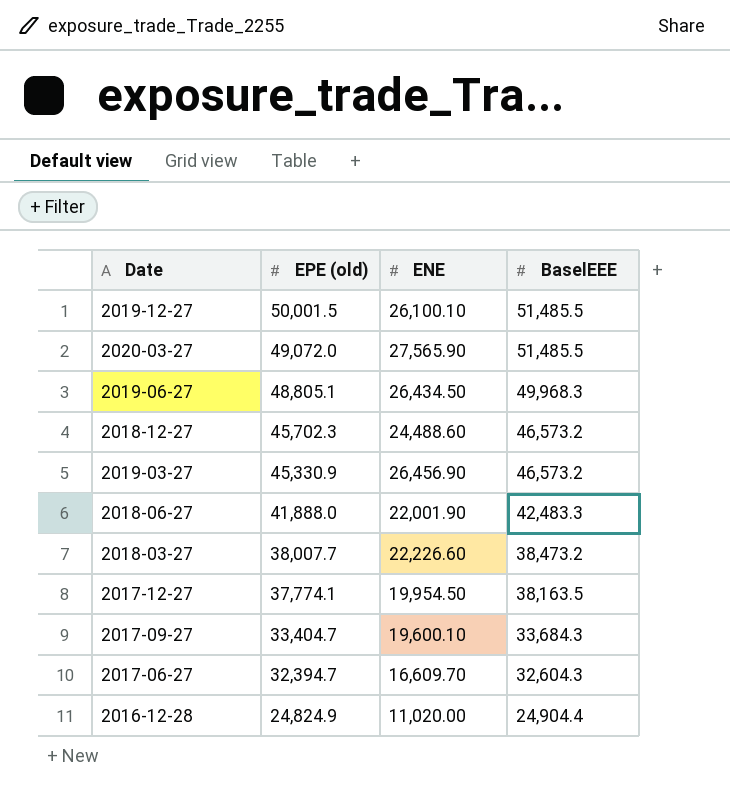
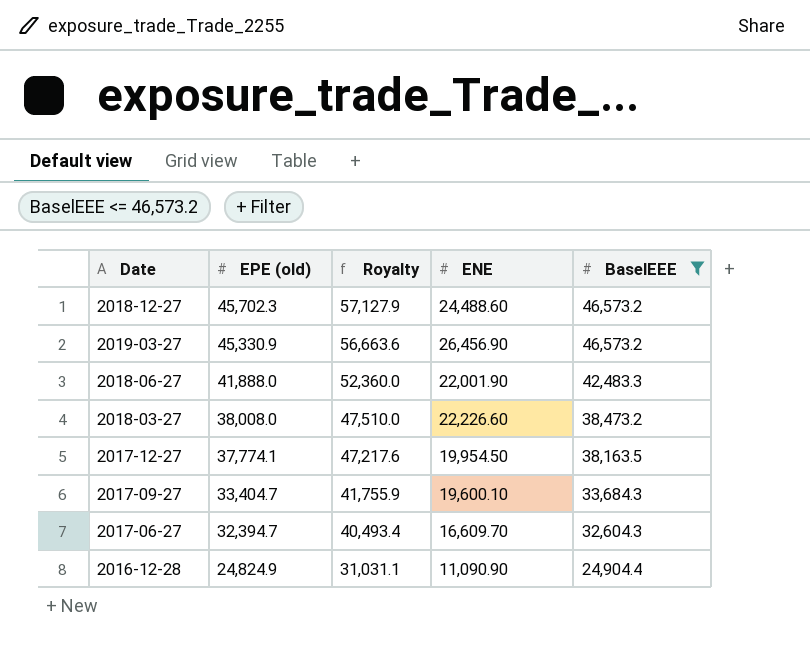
filter: none -> BaselEEE <= 46,573.2
column Royalty | formula: none -> [EPE (old)] * 1.25
2018-03-27 | EPE (old): 38,007.7 -> 38,008.0
2016-12-28 | ENE: 11,020.00 -> 11,090.90

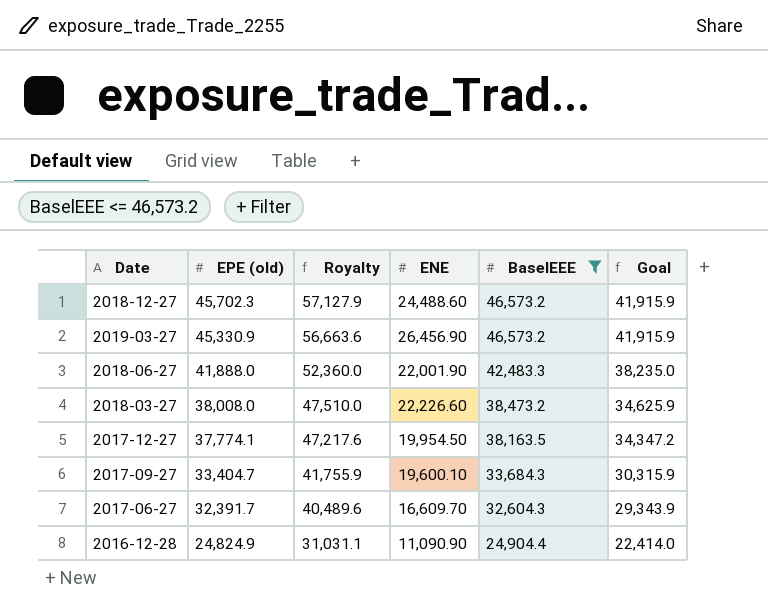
column Goal | formula: none -> [BaselEEE] * 0.9
2017-06-27 | EPE (old): 32,394.7 -> 32,391.7
2017-06-27 | Royalty: 40,493.4 -> 40,489.6

